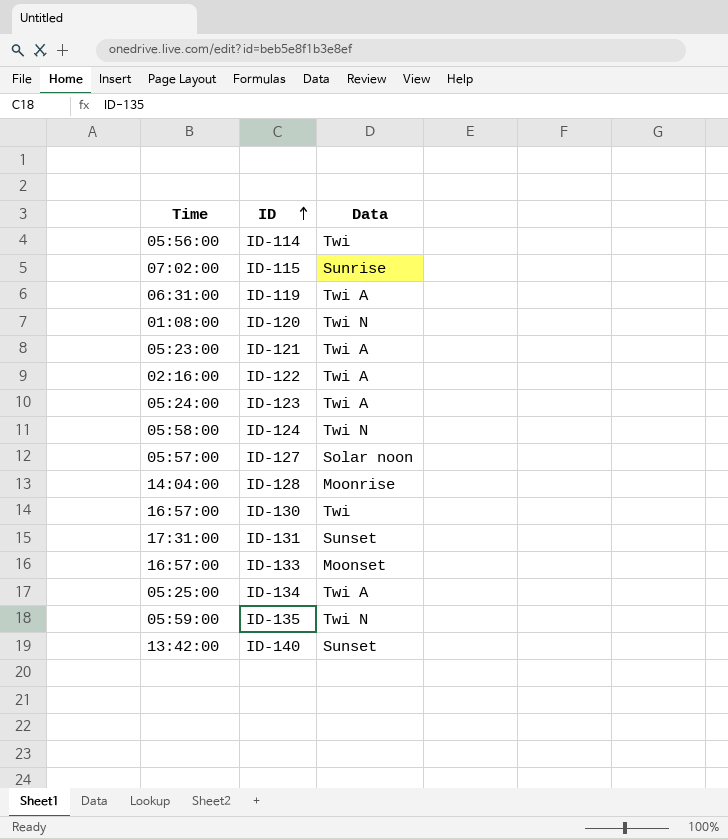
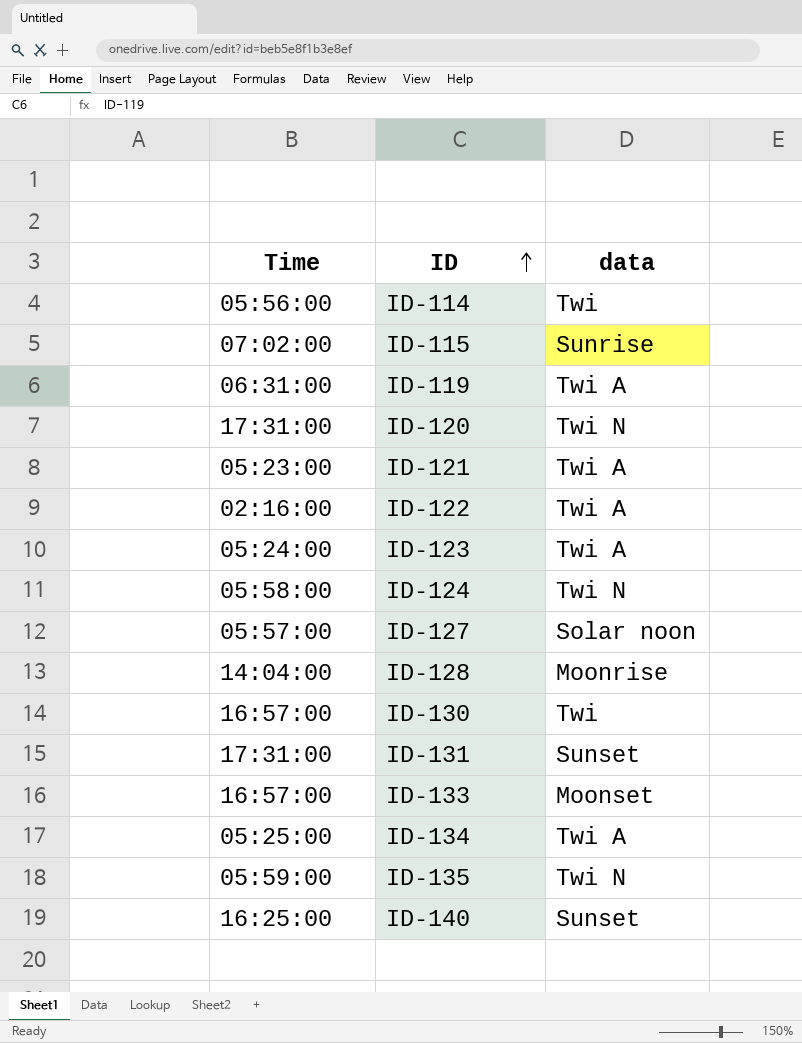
column name: Data -> data
ID-120 | Time: 01:08:00 -> 17:31:00
ID-140 | Time: 13:42:00 -> 16:25:00

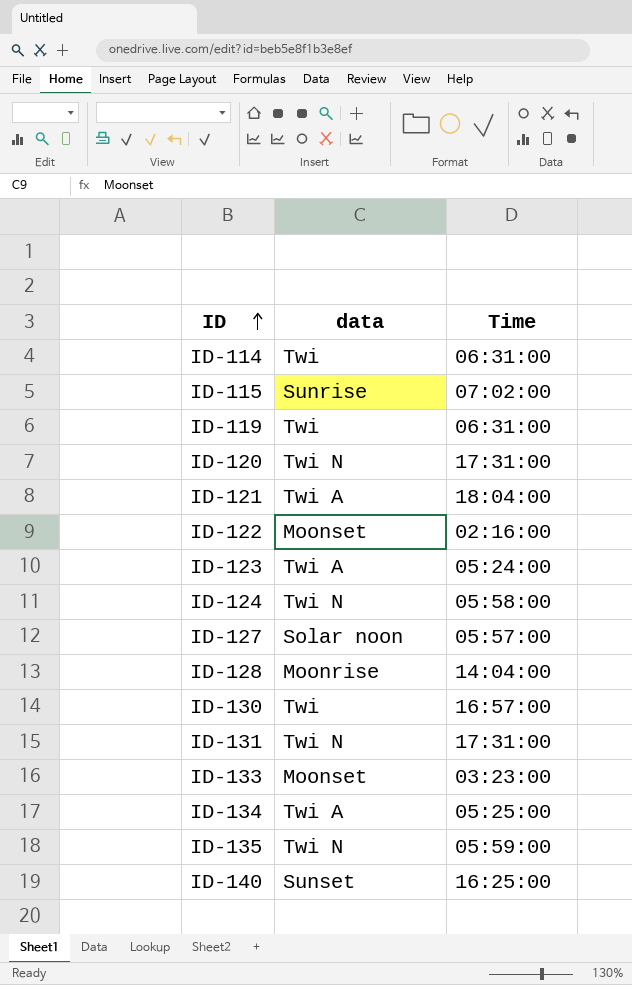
column Time | position: 1 -> 3
ID-114 | Time: 05:56:00 -> 06:31:00
ID-119 | data: Twi A -> Twi
ID-121 | Time: 05:23:00 -> 18:04:00
ID-122 | data: Twi A -> Moonset
ID-131 | data: Sunset -> Twi N
ID-133 | Time: 16:57:00 -> 03:23:00

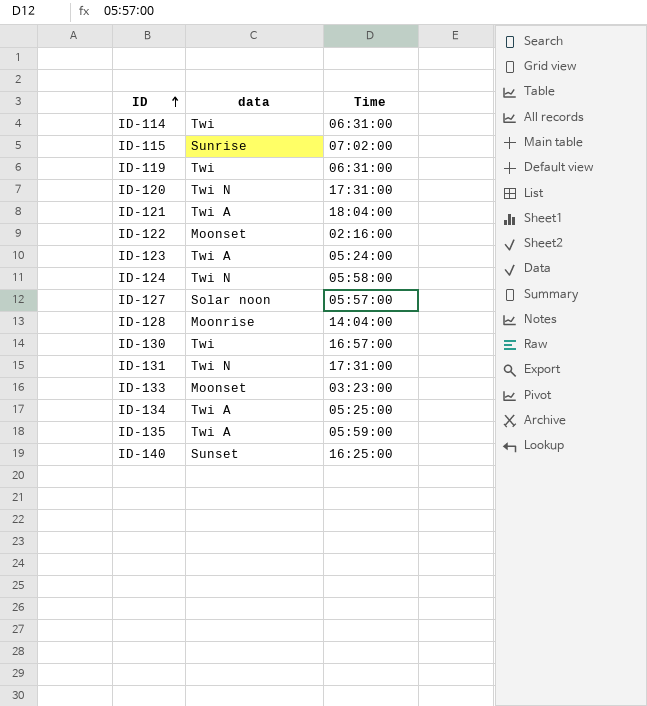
ID-135 | data: Twi N -> Twi A

